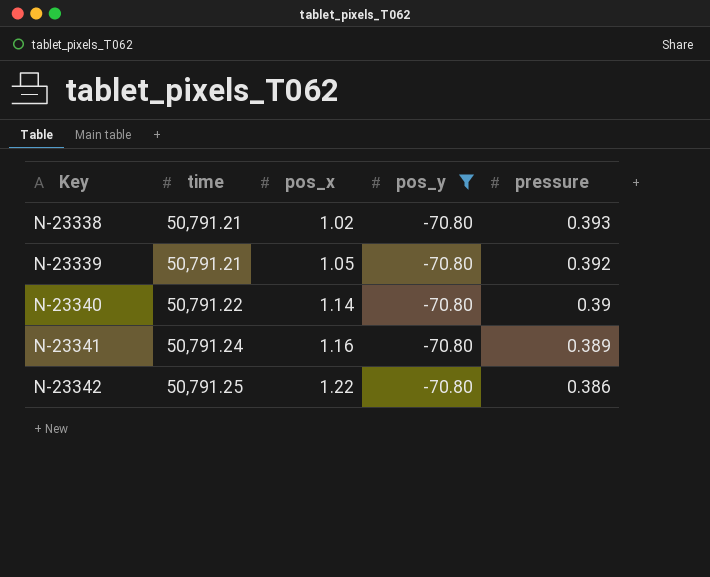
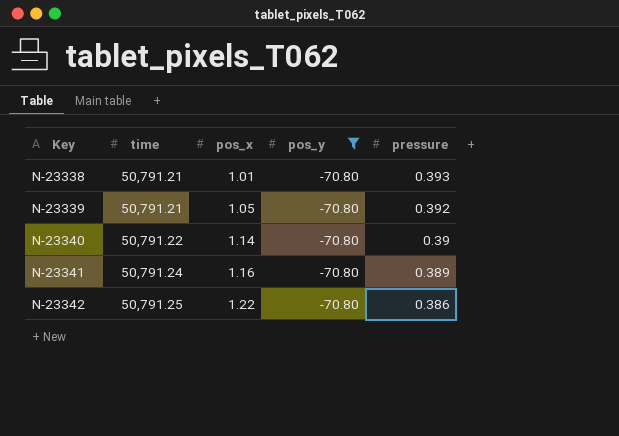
N-23338 | pos_x: 1.02 -> 1.01

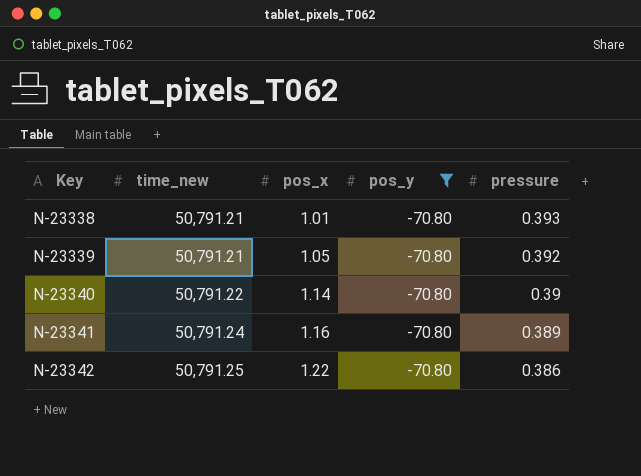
column name: time -> time_new

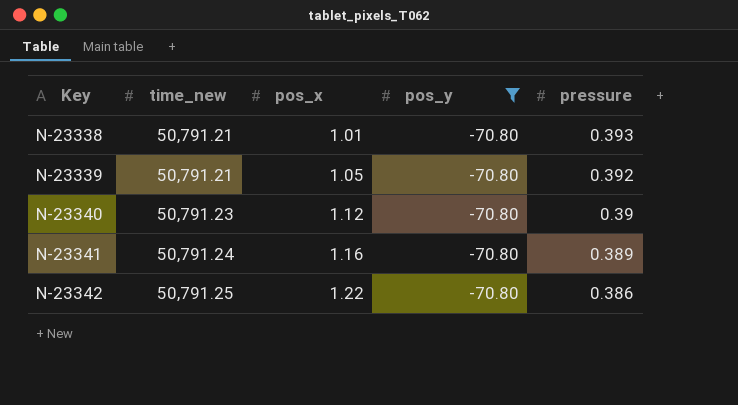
N-23340 | time_new: 50,791.22 -> 50,791.23
N-23340 | pos_x: 1.14 -> 1.12

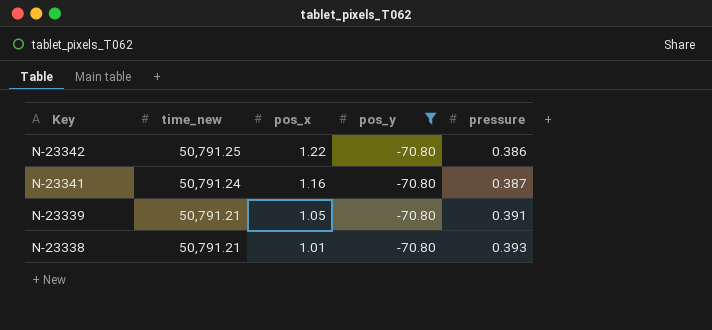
row order: Key ascending -> Key descending
row N-23340: 50,791.23 | 1.12 | -70.80 | 0.39 -> none
N-23341 | pressure: 0.389 -> 0.387
N-23339 | pressure: 0.392 -> 0.391

